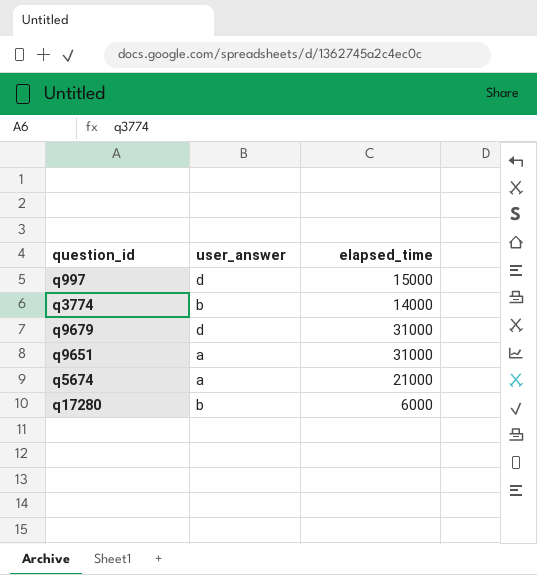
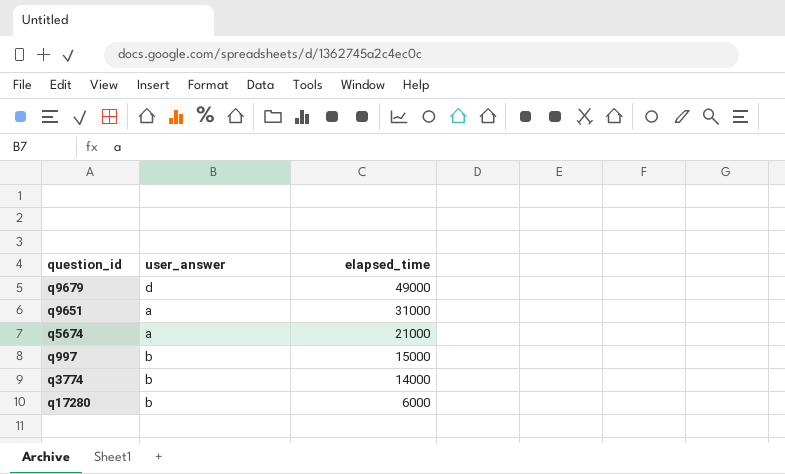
row order: none -> elapsed_time descending
q9679 | elapsed_time: 31000 -> 49000
q997 | user_answer: d -> b

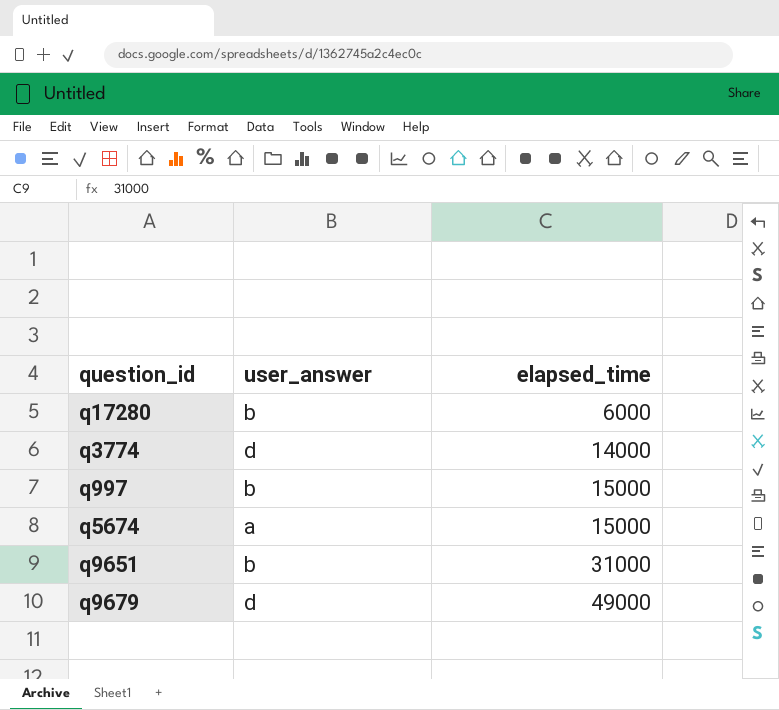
row order: elapsed_time descending -> elapsed_time ascending
q3774 | user_answer: b -> d
q5674 | elapsed_time: 21000 -> 15000
q9651 | user_answer: a -> b

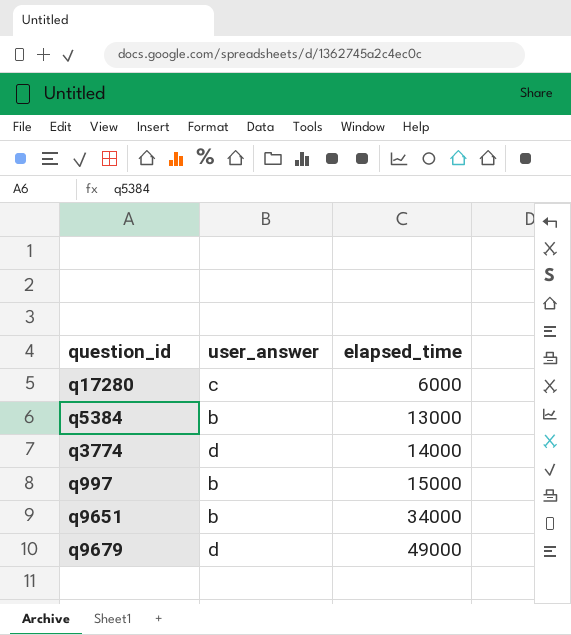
row q5674: a | 15000 -> none
q17280 | user_answer: b -> c
row q5384: none -> b | 13000
q9651 | elapsed_time: 31000 -> 34000

